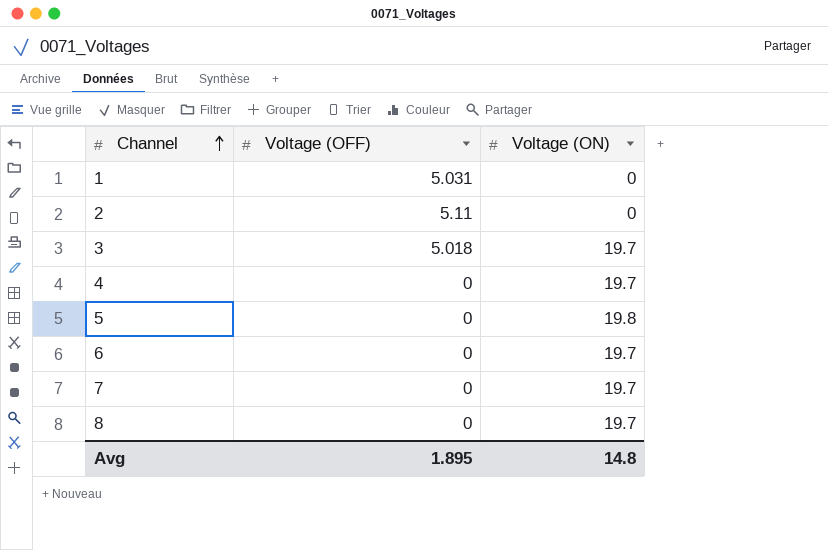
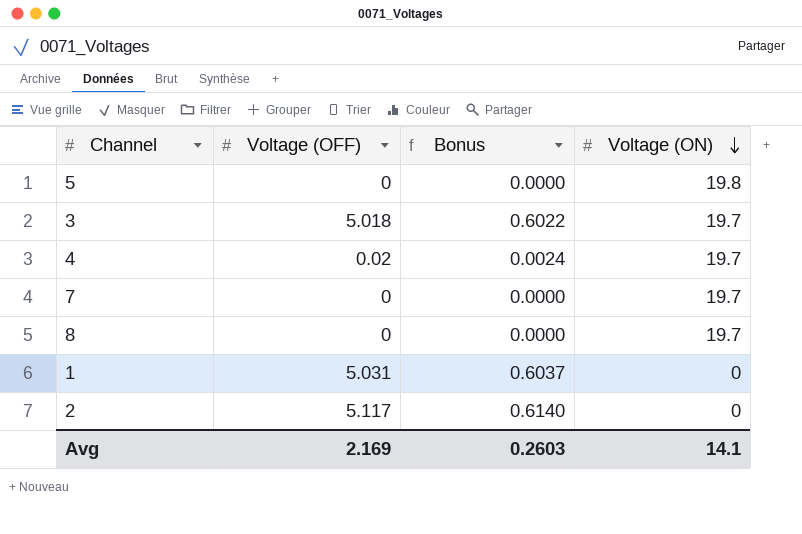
row order: Channel ascending -> Voltage (ON) descending
column Bonus | formula: none -> [Voltage (OFF)] * 0.12
row 6: 0 | 19.7 -> none
4 | Voltage (OFF): 0 -> 0.02
2 | Voltage (OFF): 5.11 -> 5.117
Avg | Voltage (OFF): 1.895 -> 2.169
Avg | Voltage (ON): 14.8 -> 14.1

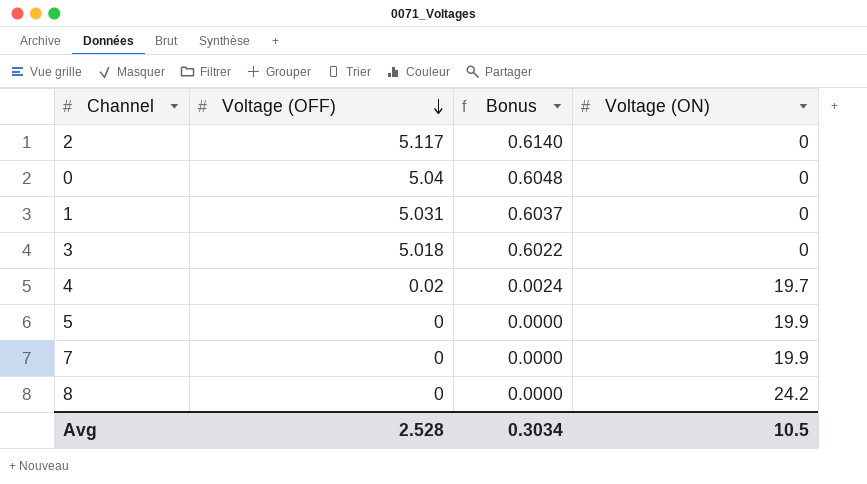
row order: Voltage (ON) descending -> Voltage (OFF) descending
row 0: none -> 5.04 | 0.6048 | 0
3 | Voltage (ON): 19.7 -> 0
5 | Voltage (ON): 19.8 -> 19.9
7 | Voltage (ON): 19.7 -> 19.9
8 | Voltage (ON): 19.7 -> 24.2
Avg | Voltage (OFF): 2.169 -> 2.528
Avg | Bonus: 0.2603 -> 0.3034
Avg | Voltage (ON): 14.1 -> 10.5

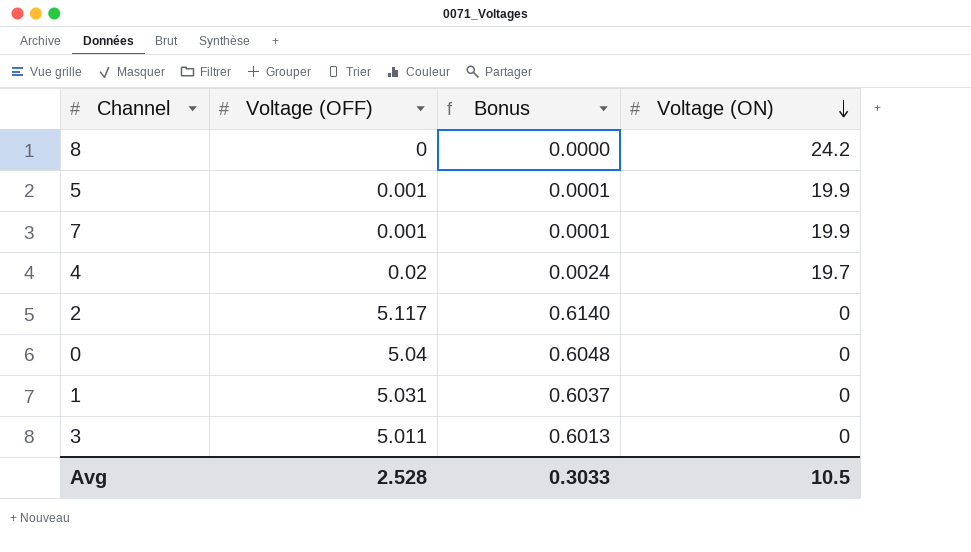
row order: Voltage (OFF) descending -> Voltage (ON) descending
5 | Voltage (OFF): 0 -> 0.001
5 | Bonus: 0.0000 -> 0.0001
7 | Voltage (OFF): 0 -> 0.001
7 | Bonus: 0.0000 -> 0.0001
3 | Voltage (OFF): 5.018 -> 5.011
3 | Bonus: 0.6022 -> 0.6013
Avg | Bonus: 0.3034 -> 0.3033

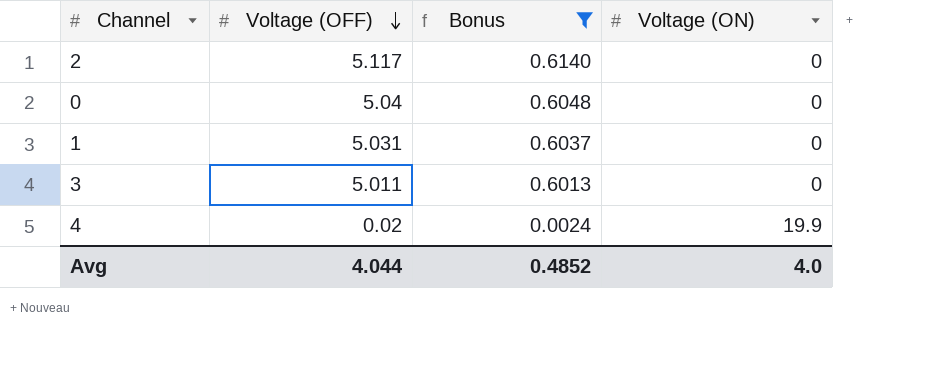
filter: none -> Bonus >= 0.0024
row order: Voltage (ON) descending -> Voltage (OFF) descending
4 | Voltage (ON): 19.7 -> 19.9
Avg | Voltage (OFF): 2.528 -> 4.044
Avg | Bonus: 0.3033 -> 0.4852
Avg | Voltage (ON): 10.5 -> 4.0

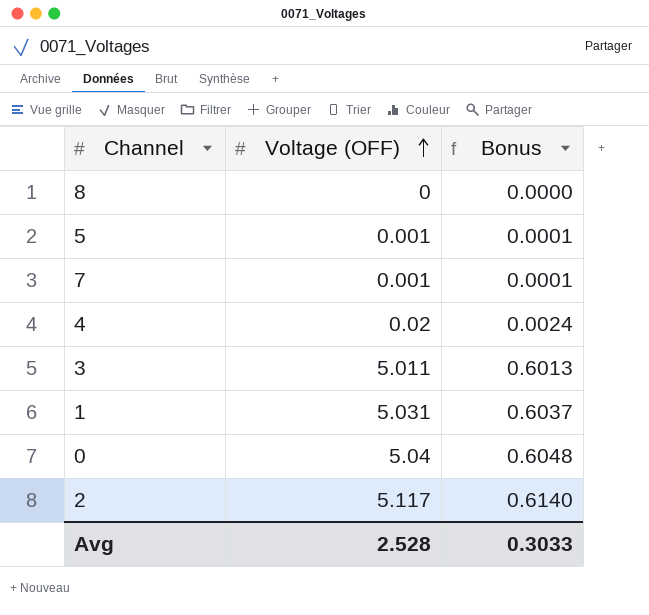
filter: Bonus >= 0.0024 -> none
row order: Voltage (OFF) descending -> Voltage (OFF) ascending
column Voltage (ON) | position: 4 -> none
Avg | Voltage (OFF): 4.044 -> 2.528
Avg | Bonus: 0.4852 -> 0.3033

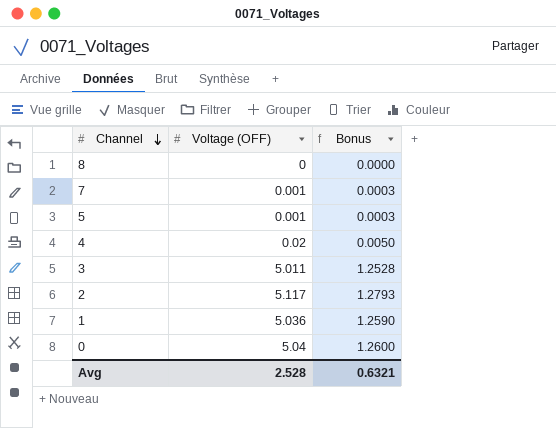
row order: Voltage (OFF) ascending -> Channel descending
column Bonus | formula: [Voltage (OFF)] * 0.12 -> [Voltage (OFF)] * 0.25
1 | Voltage (OFF): 5.031 -> 5.036
Avg | Bonus: 0.3033 -> 0.6321

